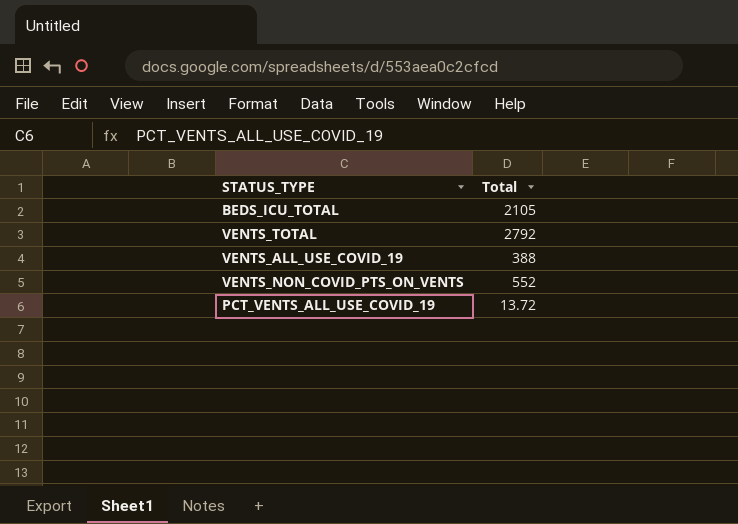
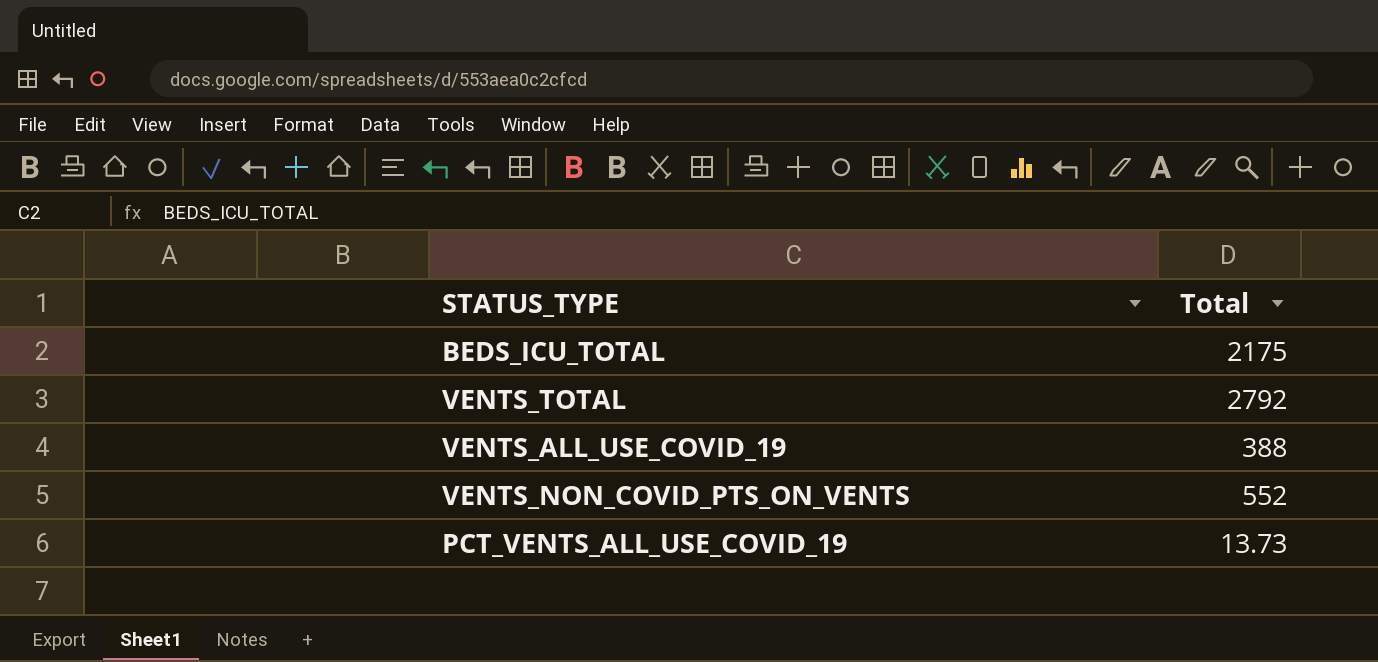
BEDS_ICU_TOTAL | Total: 2105 -> 2175
PCT_VENTS_ALL_USE_COVID_19 | Total: 13.72 -> 13.73

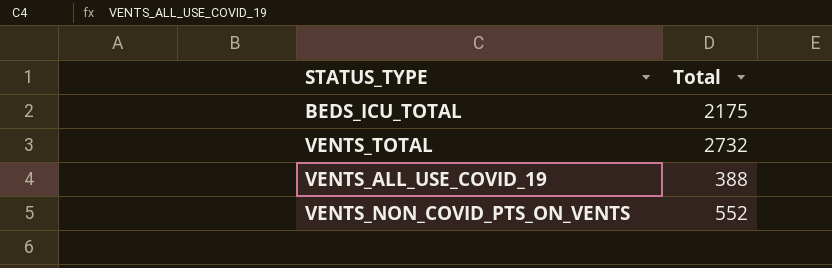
row PCT_VENTS_ALL_USE_COVID_19: 13.73 -> none
VENTS_TOTAL | Total: 2792 -> 2732

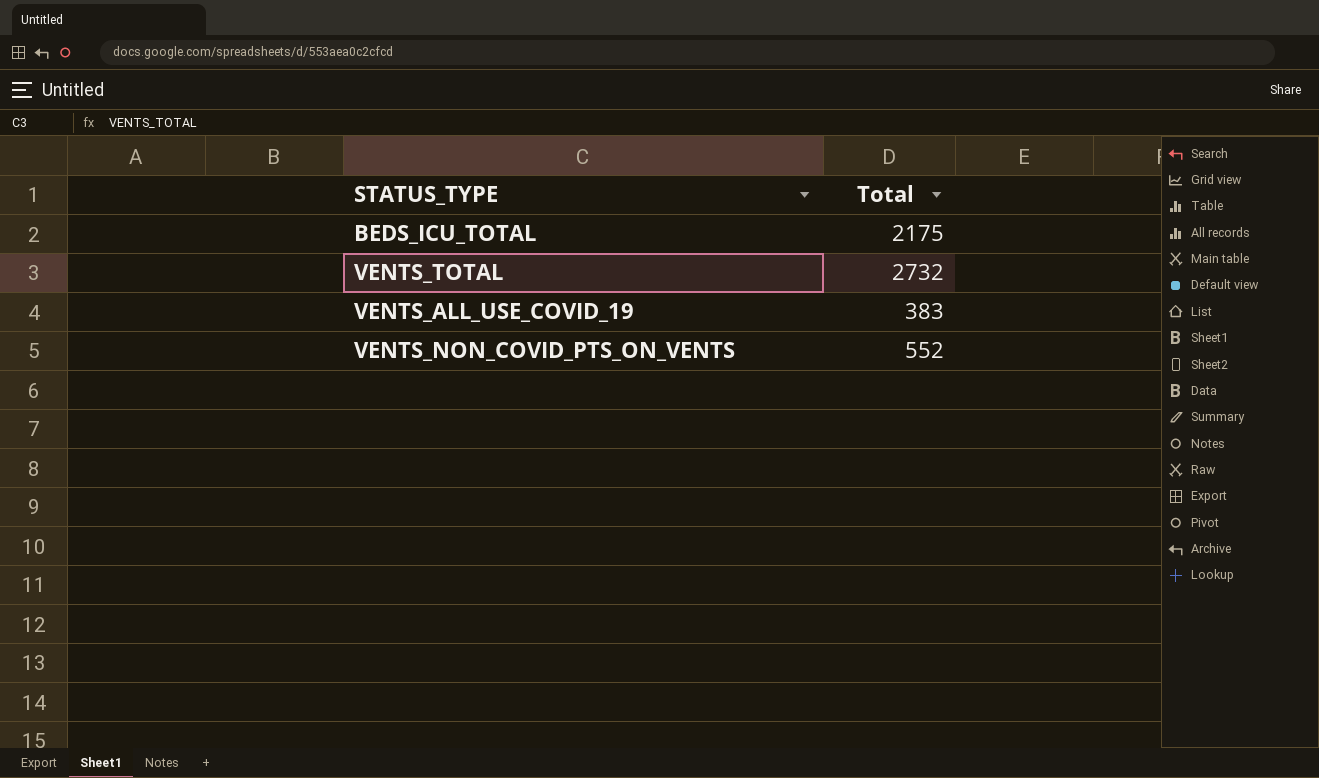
VENTS_ALL_USE_COVID_19 | Total: 388 -> 383

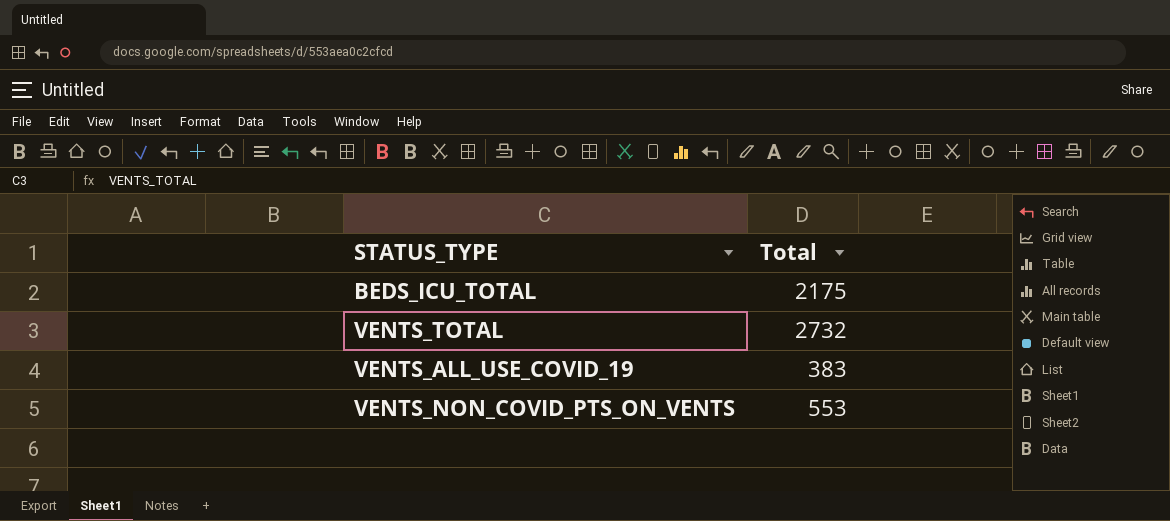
VENTS_NON_COVID_PTS_ON_VENTS | Total: 552 -> 553

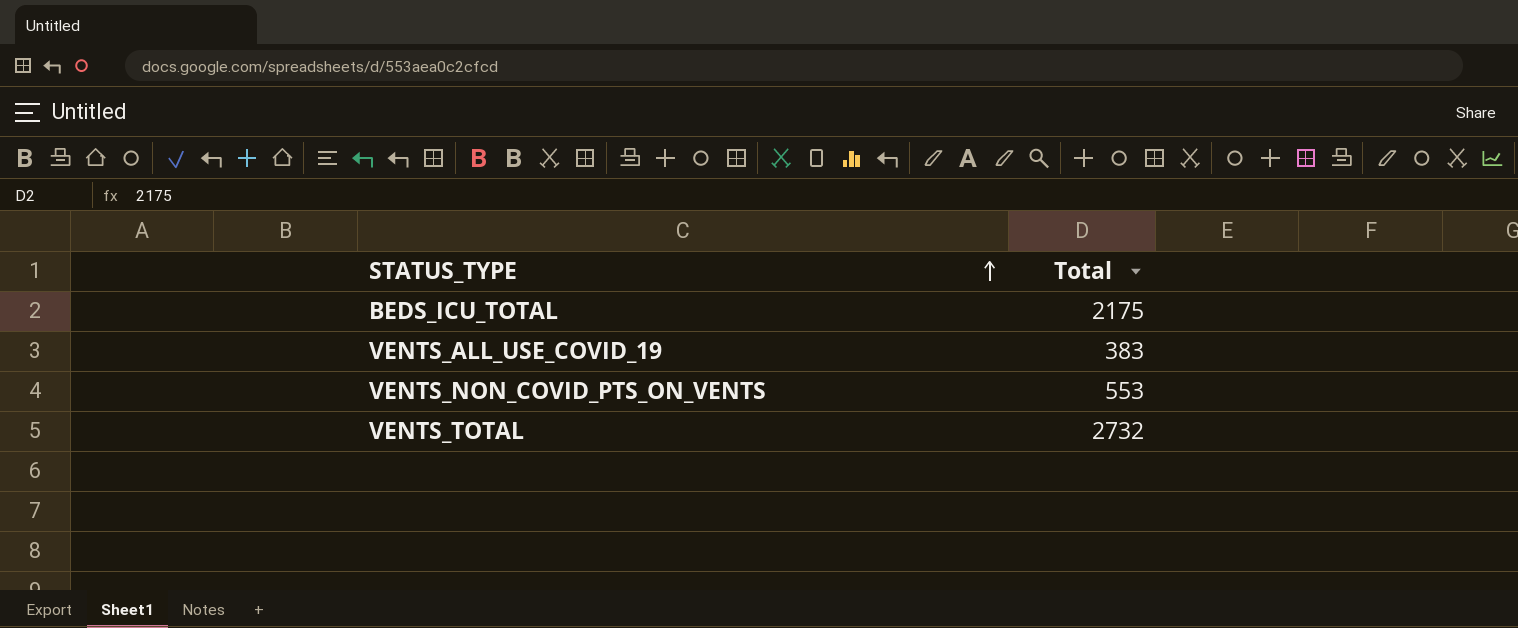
row order: none -> STATUS_TYPE ascending

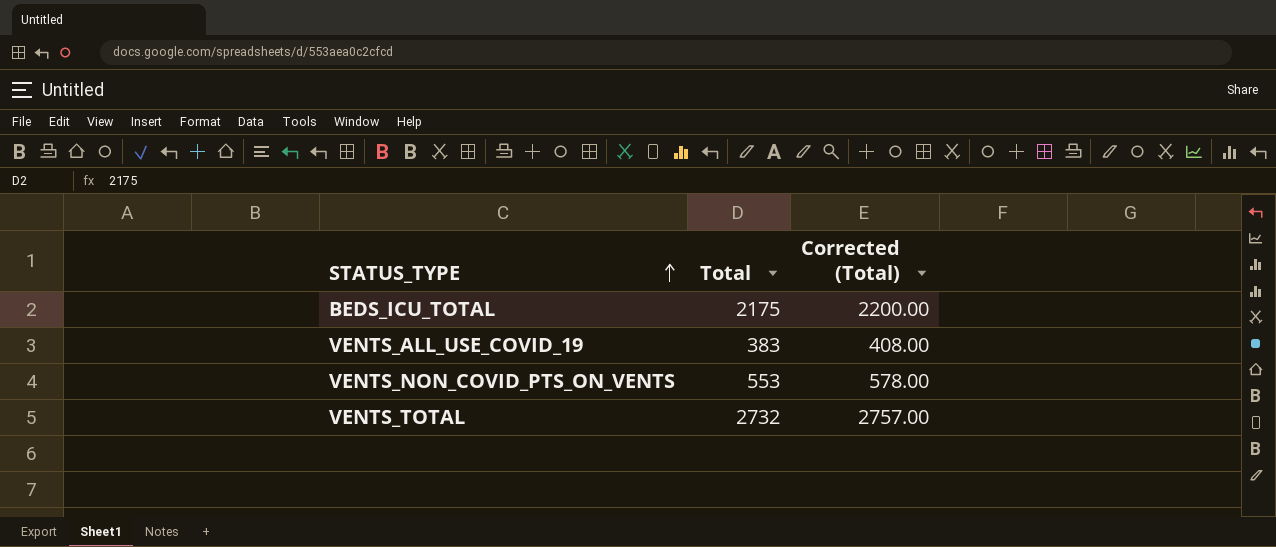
column Corrected (Total) | formula: none -> [Total] + 25

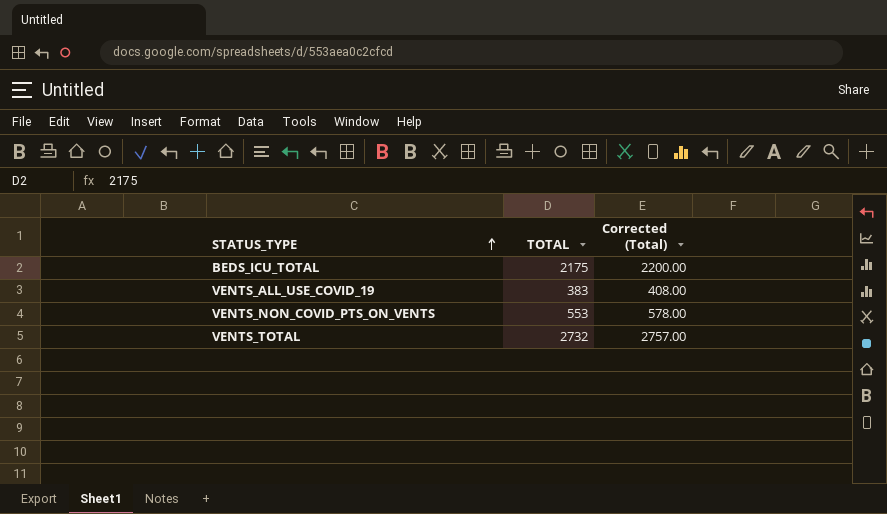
column name: Total -> TOTAL

